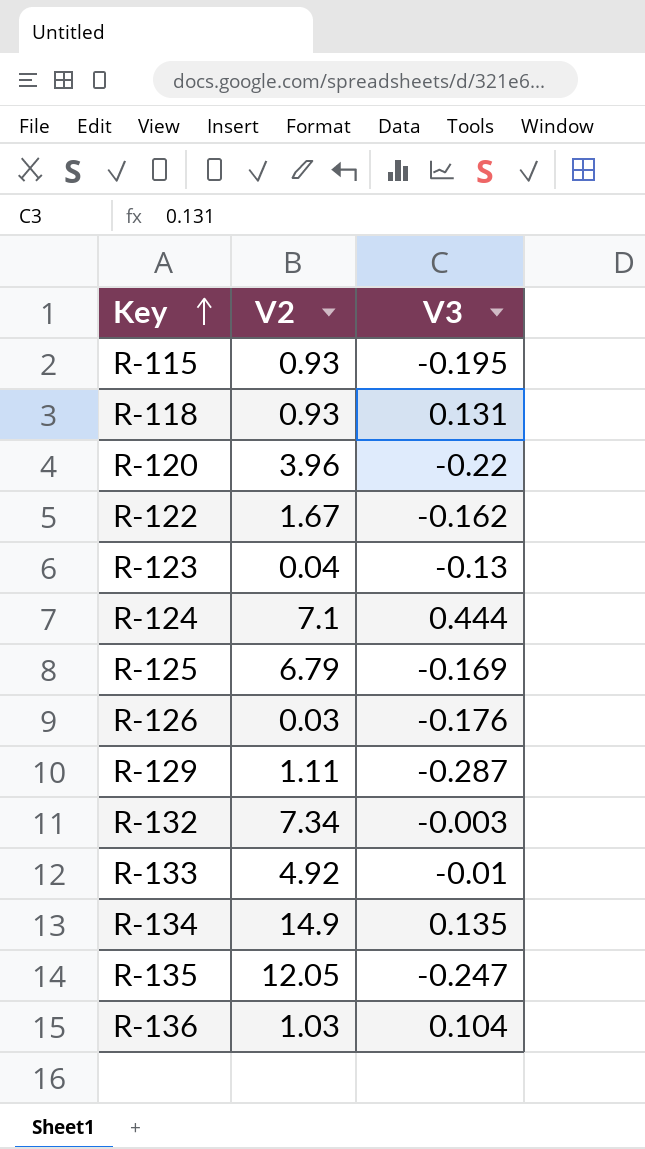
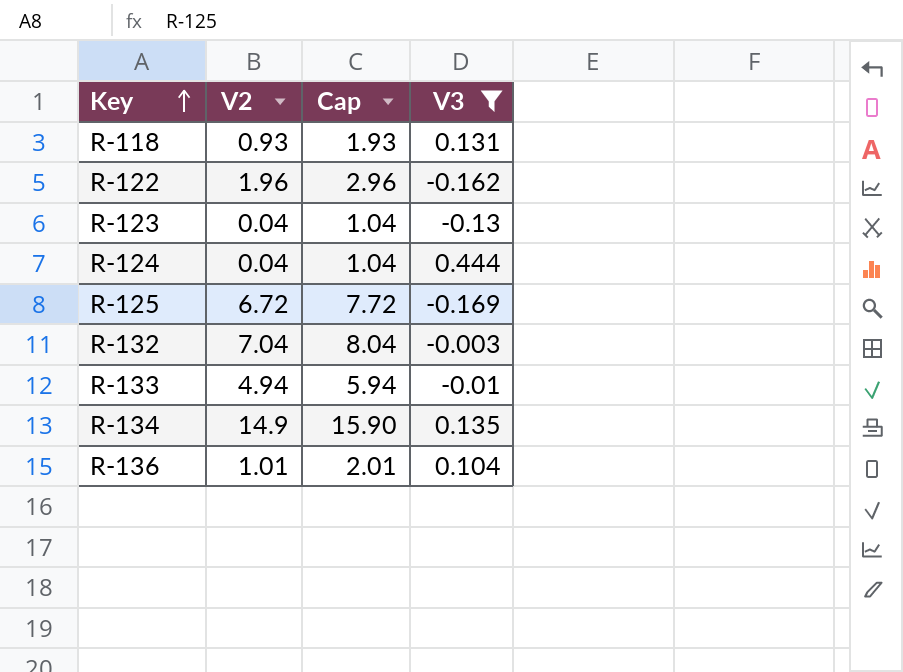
filter: none -> V3 >= -0.169
column Cap | formula: none -> [V2] + 1
R-122 | V2: 1.67 -> 1.96
R-124 | V2: 7.1 -> 0.04
R-125 | V2: 6.79 -> 6.72
R-132 | V2: 7.34 -> 7.04
R-133 | V2: 4.92 -> 4.94
R-136 | V2: 1.03 -> 1.01

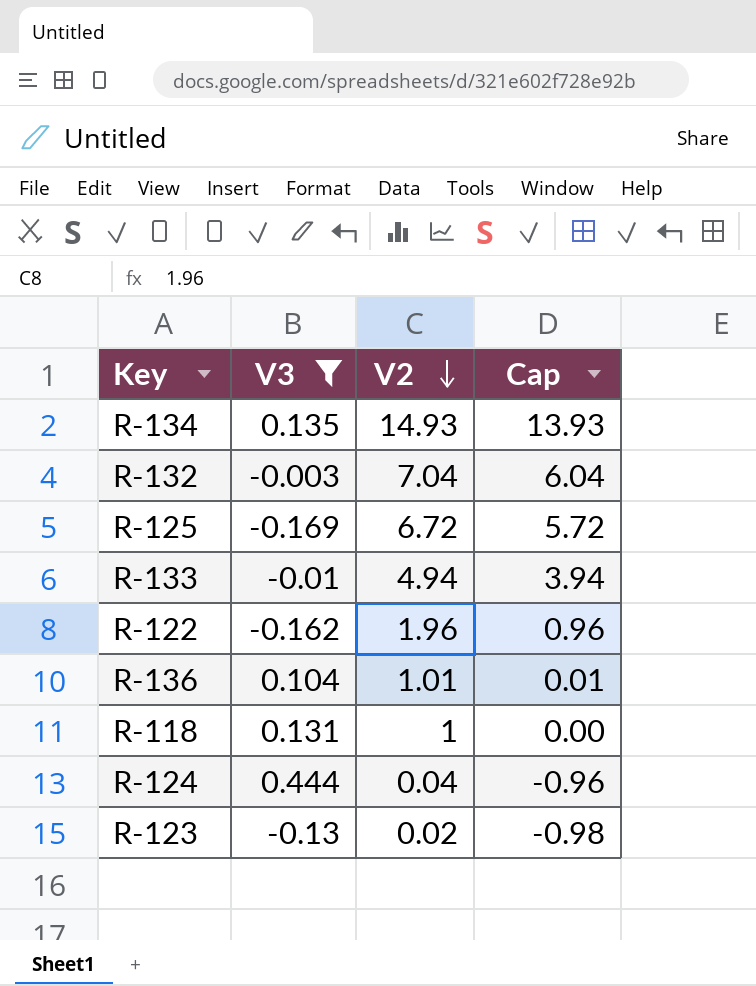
row order: Key ascending -> V2 descending
column V3 | position: 4 -> 2
column Cap | formula: [V2] + 1 -> [V2] - 1
R-134 | V2: 14.9 -> 14.93
R-118 | V2: 0.93 -> 1
R-123 | V2: 0.04 -> 0.02

